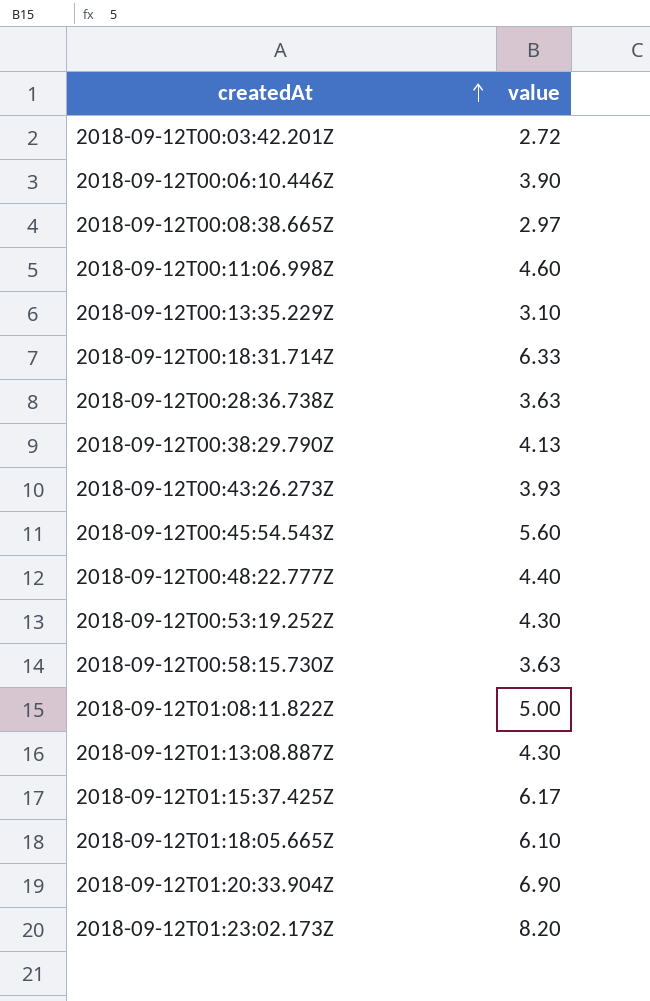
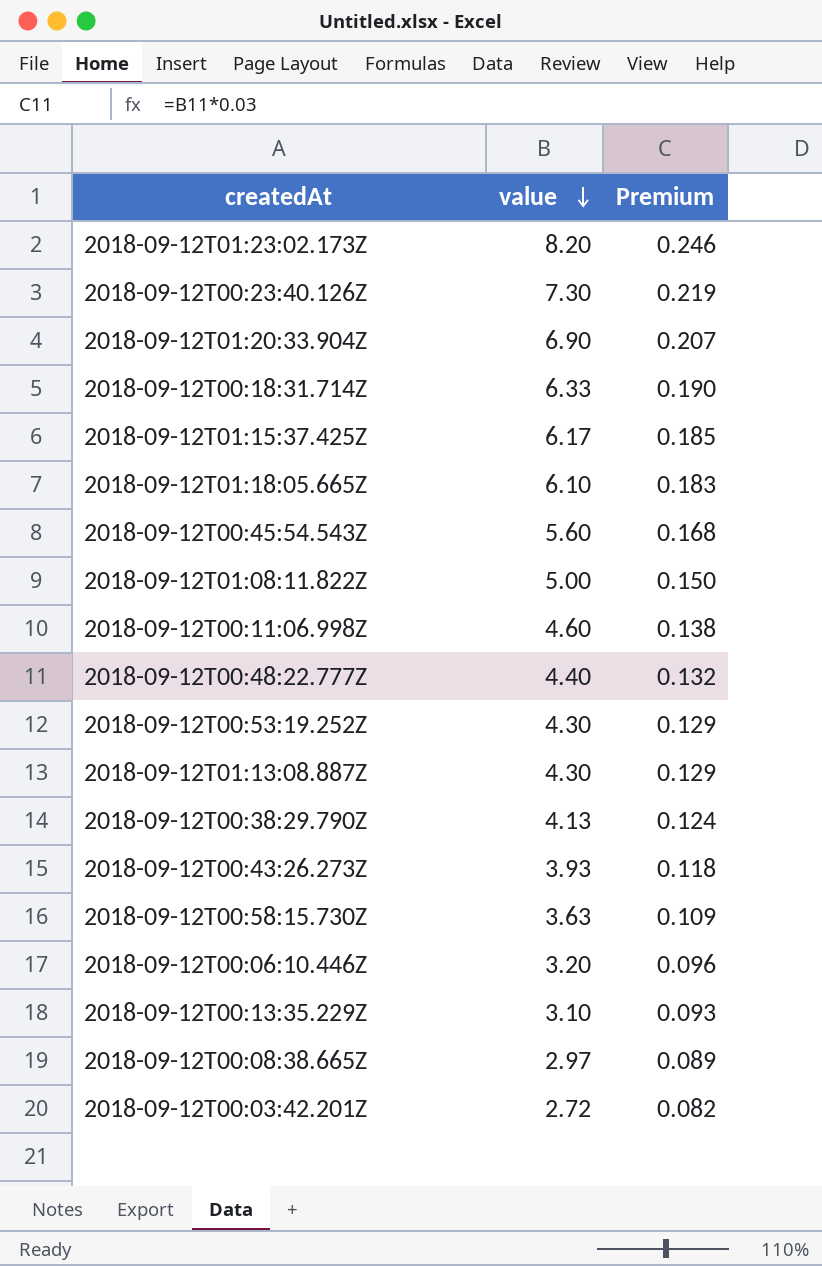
row order: createdAt ascending -> value descending
column Premium | formula: none -> [value] * 0.03
row 2018-09-12T00:28:36.738Z: 3.63 -> none
row 2018-09-12T00:23:40.126Z: none -> 7.30 | 0.219
2018-09-12T00:06:10.446Z | value: 3.90 -> 3.20

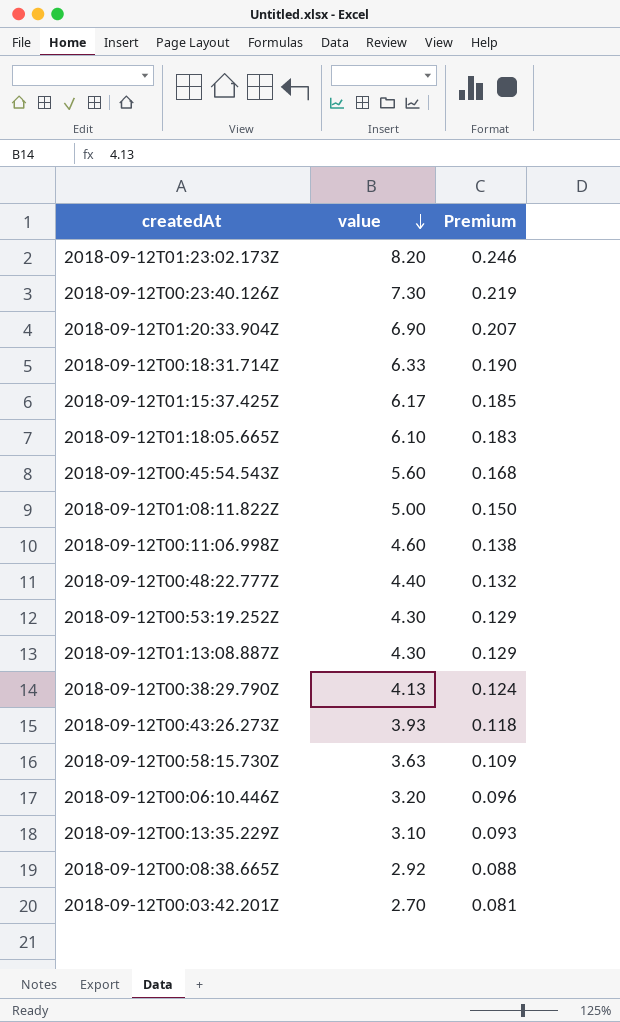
2018-09-12T00:08:38.665Z | value: 2.97 -> 2.92
2018-09-12T00:08:38.665Z | Premium: 0.089 -> 0.088
2018-09-12T00:03:42.201Z | value: 2.72 -> 2.70
2018-09-12T00:03:42.201Z | Premium: 0.082 -> 0.081

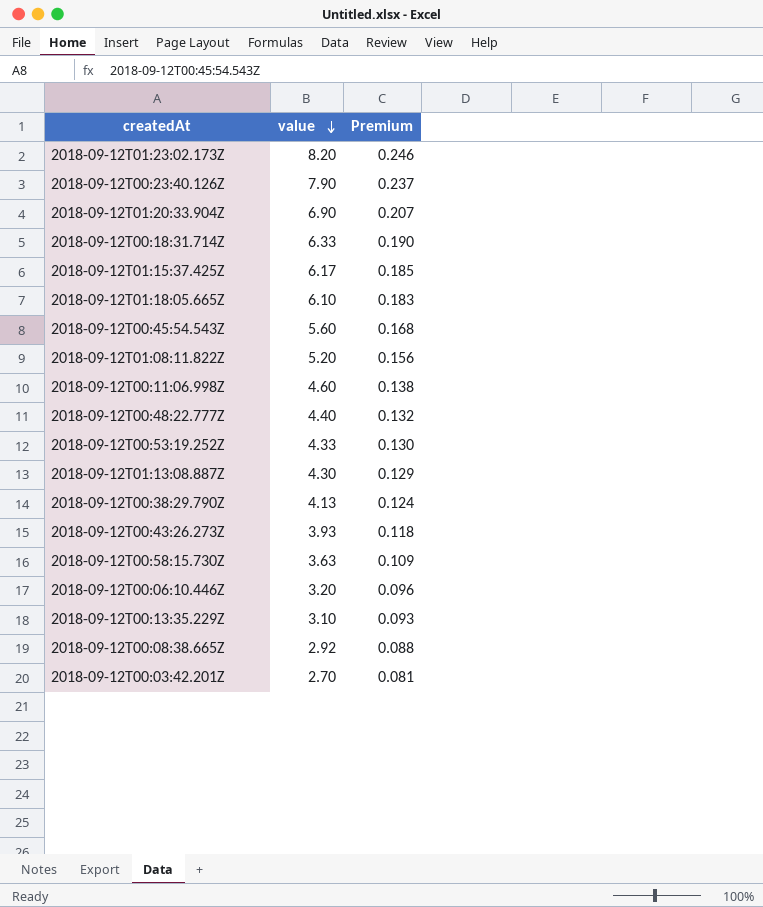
2018-09-12T00:23:40.126Z | value: 7.30 -> 7.90
2018-09-12T00:23:40.126Z | Premium: 0.219 -> 0.237
2018-09-12T01:08:11.822Z | value: 5.00 -> 5.20
2018-09-12T01:08:11.822Z | Premium: 0.150 -> 0.156
2018-09-12T00:53:19.252Z | value: 4.30 -> 4.33
2018-09-12T00:53:19.252Z | Premium: 0.129 -> 0.130

